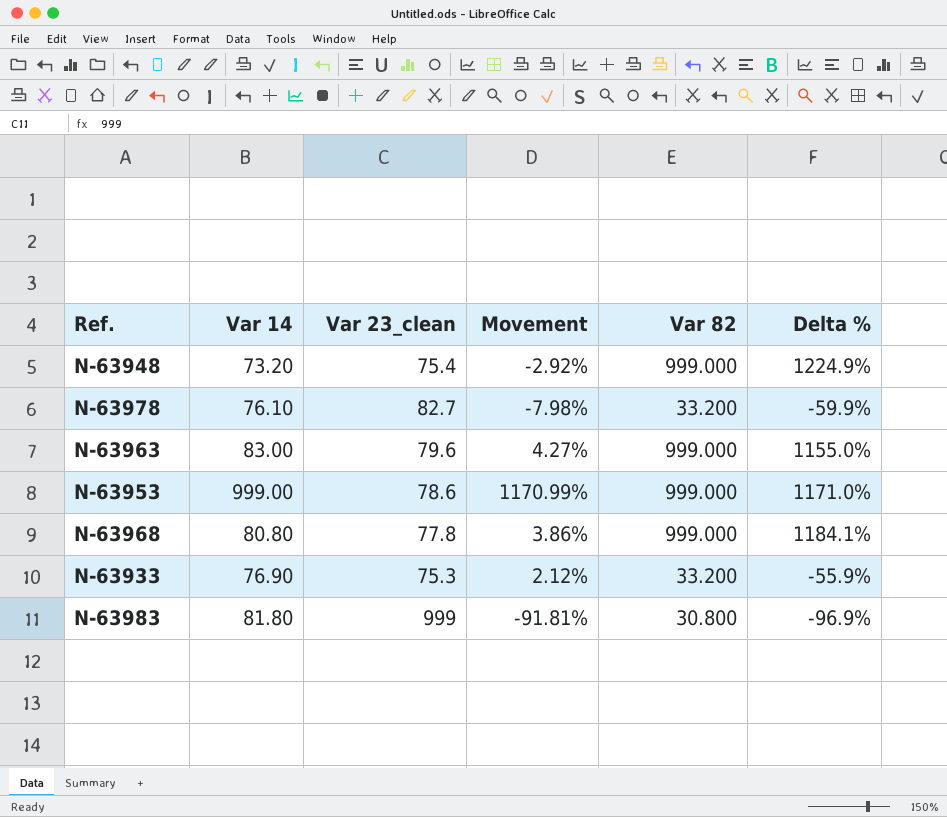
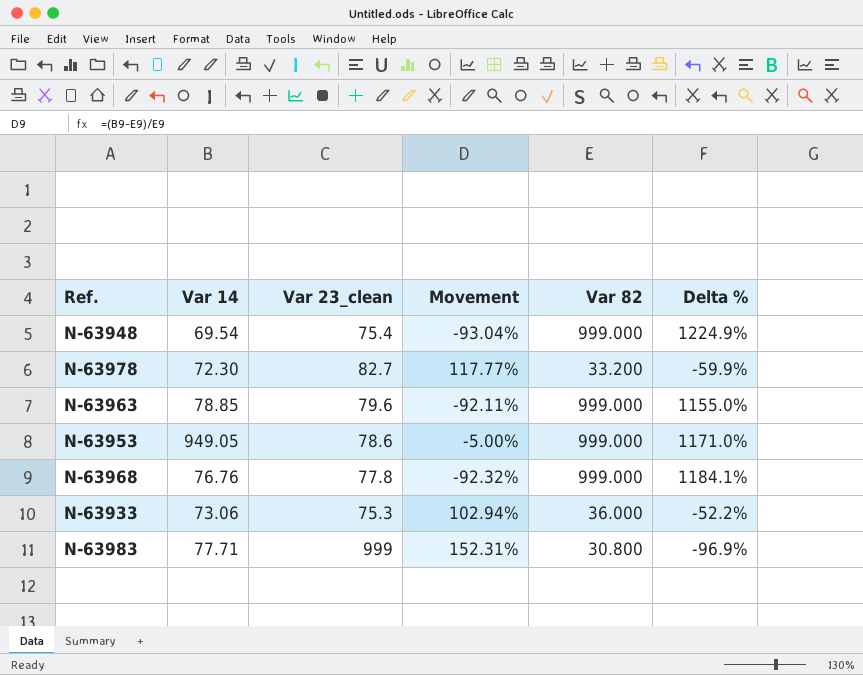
column Movement | formula: ([Var 14] - [Var 23_clean]) / [Var 23_clean] -> ([Var 14] - [Var 82]) / [Var 82]
N-63948 | Var 14: 73.20 -> 69.54
N-63978 | Var 14: 76.10 -> 72.30
N-63963 | Var 14: 83.00 -> 78.85
N-63953 | Var 14: 999.00 -> 949.05
N-63968 | Var 14: 80.80 -> 76.76
N-63933 | Var 14: 76.90 -> 73.06
N-63933 | Var 82: 33.200 -> 36.000
N-63933 | Delta %: -55.9% -> -52.2%
N-63983 | Var 14: 81.80 -> 77.71

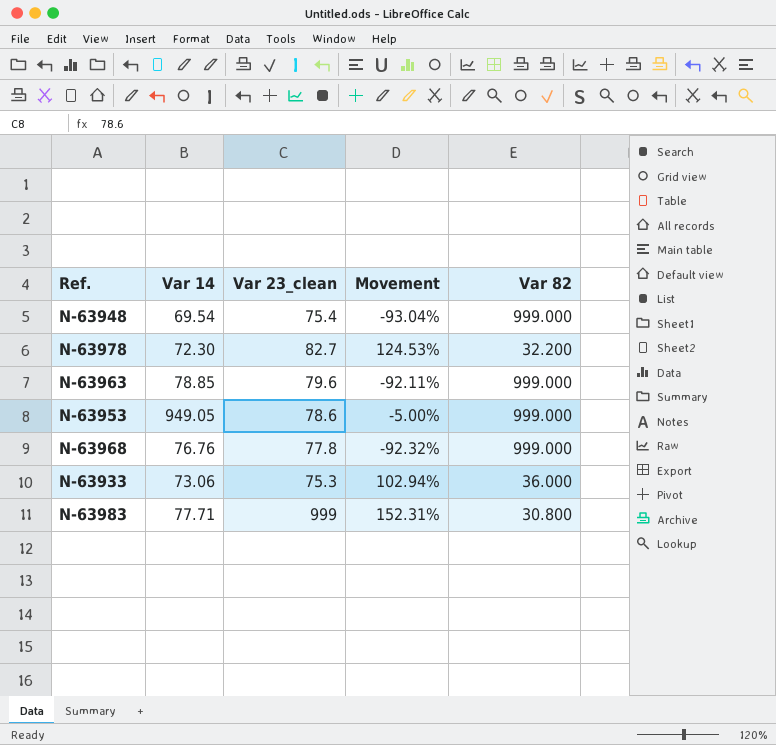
column Delta % | formula: ([Var 82] - [Var 23_clean]) / [Var 23_clean] -> none
N-63978 | Movement: 117.77% -> 124.53%
N-63978 | Var 82: 33.200 -> 32.200

